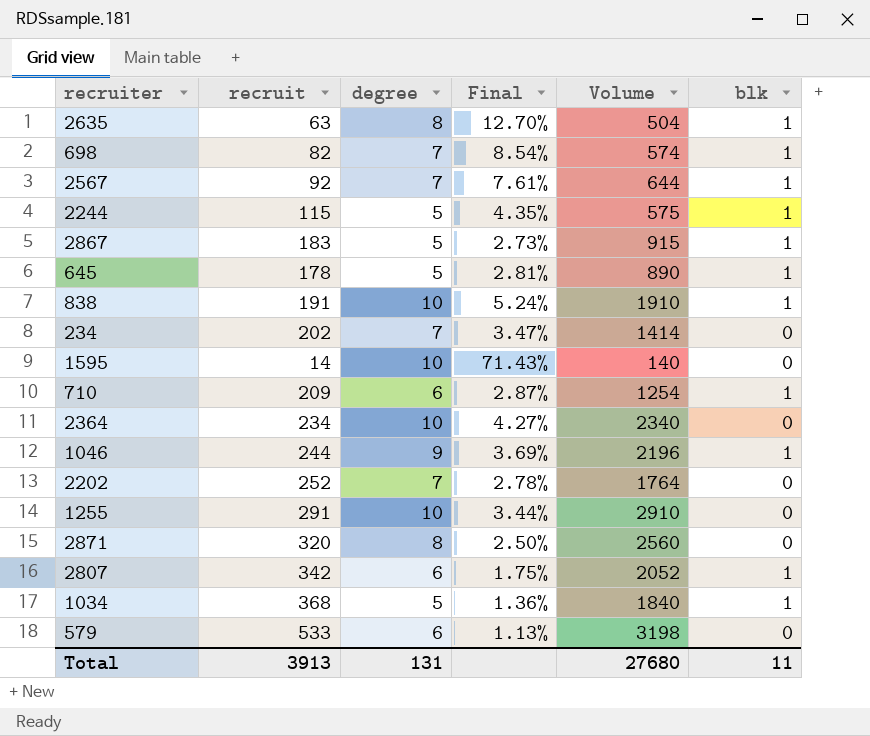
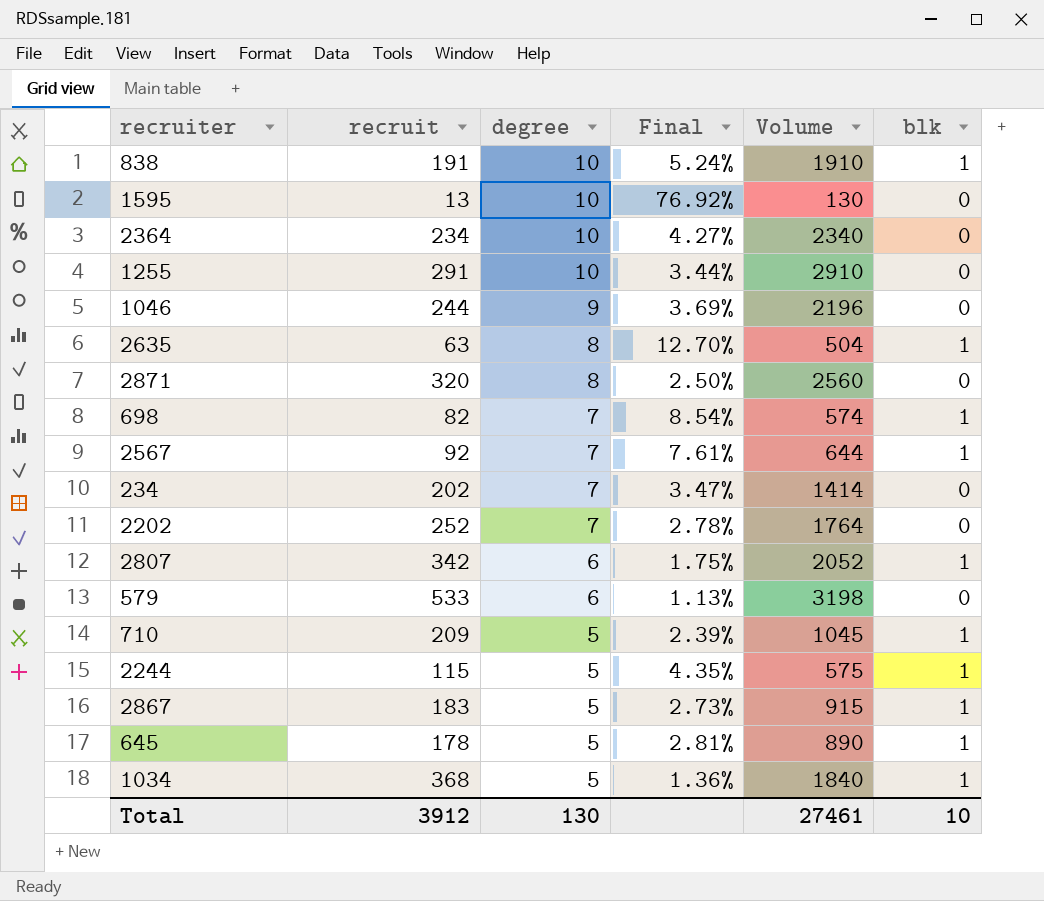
row order: none -> degree descending
1595 | recruit: 14 -> 13
1595 | Final: 71.43% -> 76.92%
1595 | Volume: 140 -> 130
1046 | blk: 1 -> 0
710 | degree: 6 -> 5
710 | Final: 2.87% -> 2.39%
710 | Volume: 1254 -> 1045
Total | recruit: 3913 -> 3912
Total | degree: 131 -> 130
Total | Volume: 27680 -> 27461
Total | blk: 11 -> 10

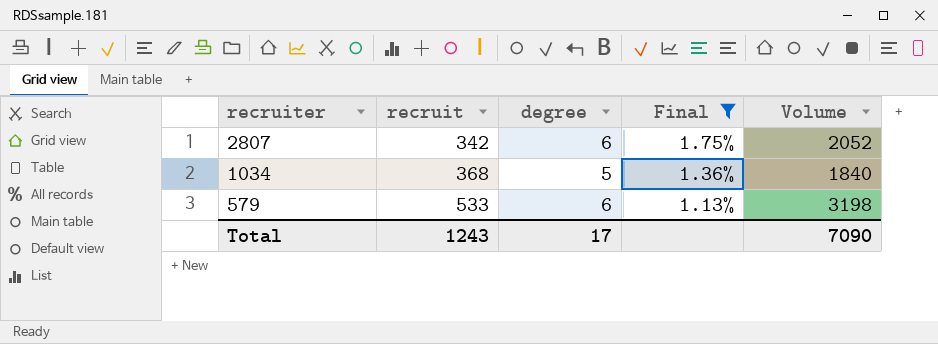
filter: none -> Final <= 1.75%
row order: degree descending -> recruiter descending
column blk | position: 6 -> none
Total | recruit: 3912 -> 1243
Total | degree: 130 -> 17
Total | Volume: 27461 -> 7090

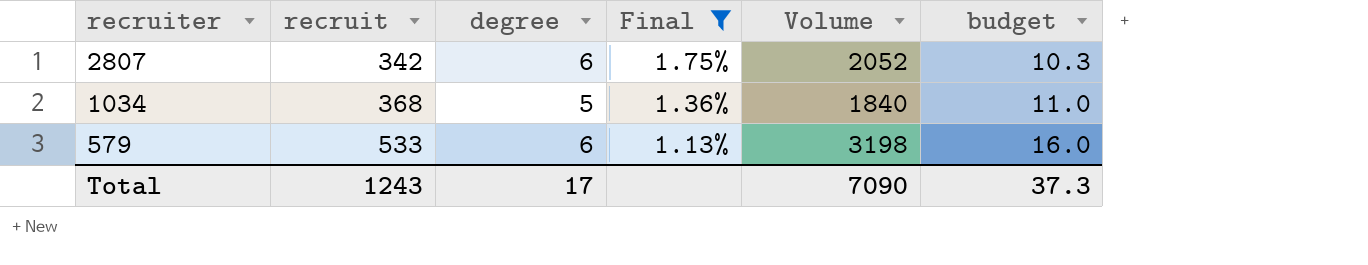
column budget | formula: none -> [recruit] * 0.03

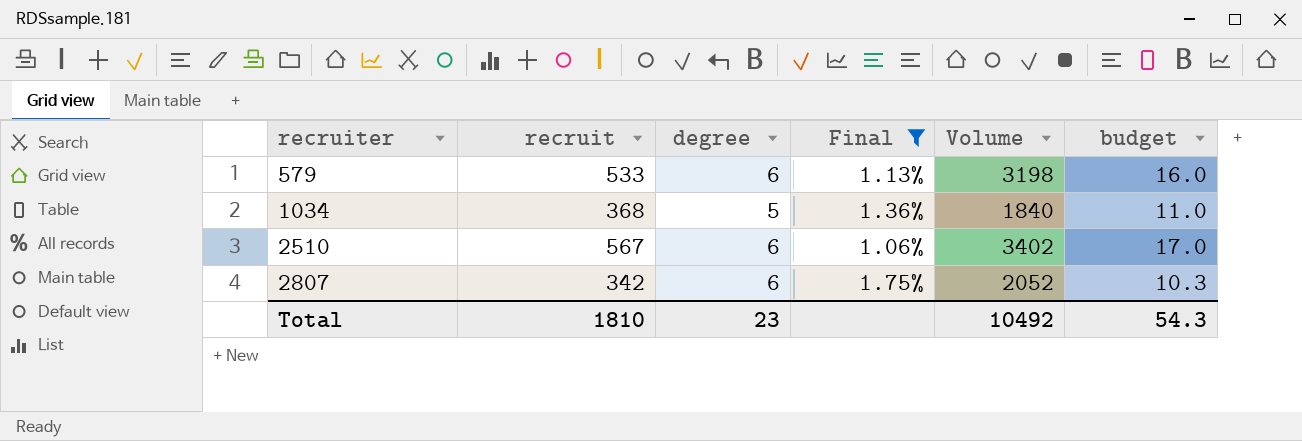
row order: recruiter descending -> recruiter ascending
row 2510: none -> 567 | 6 | 1.06% | 3402 | 17.0
Total | recruit: 1243 -> 1810
Total | degree: 17 -> 23
Total | Volume: 7090 -> 10492
Total | budget: 37.3 -> 54.3

